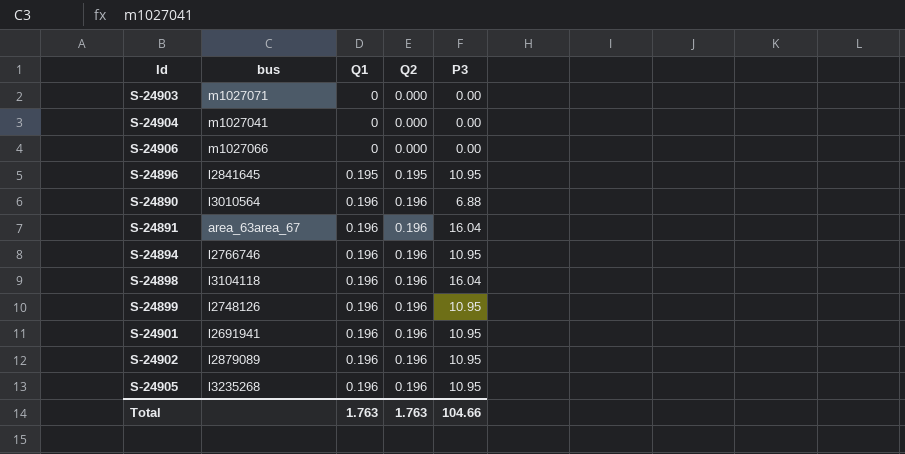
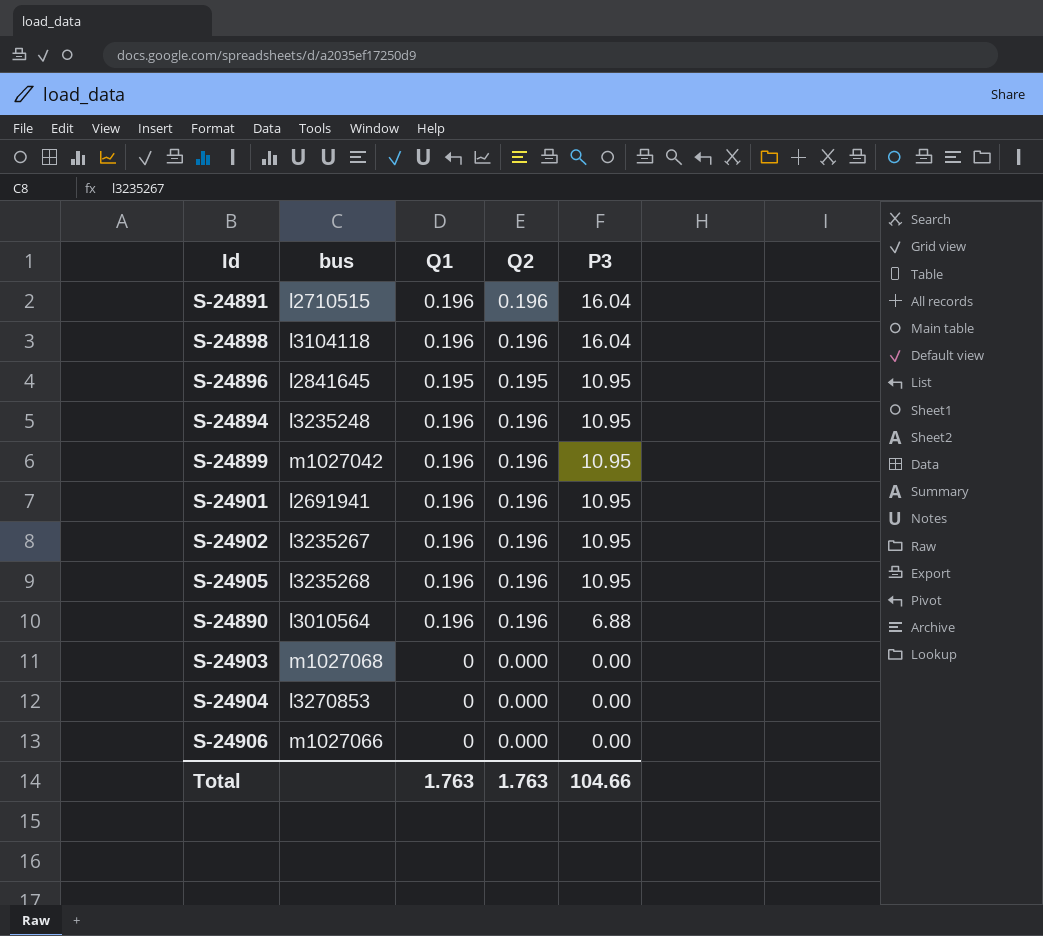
row order: Q1 ascending -> P3 descending
S-24891 | bus: area_63area_67 -> l2710515
S-24894 | bus: l2766746 -> l3235248
S-24899 | bus: l2748126 -> m1027042
S-24902 | bus: l2879089 -> l3235267
S-24903 | bus: m1027071 -> m1027068
S-24904 | bus: m1027041 -> l3270853

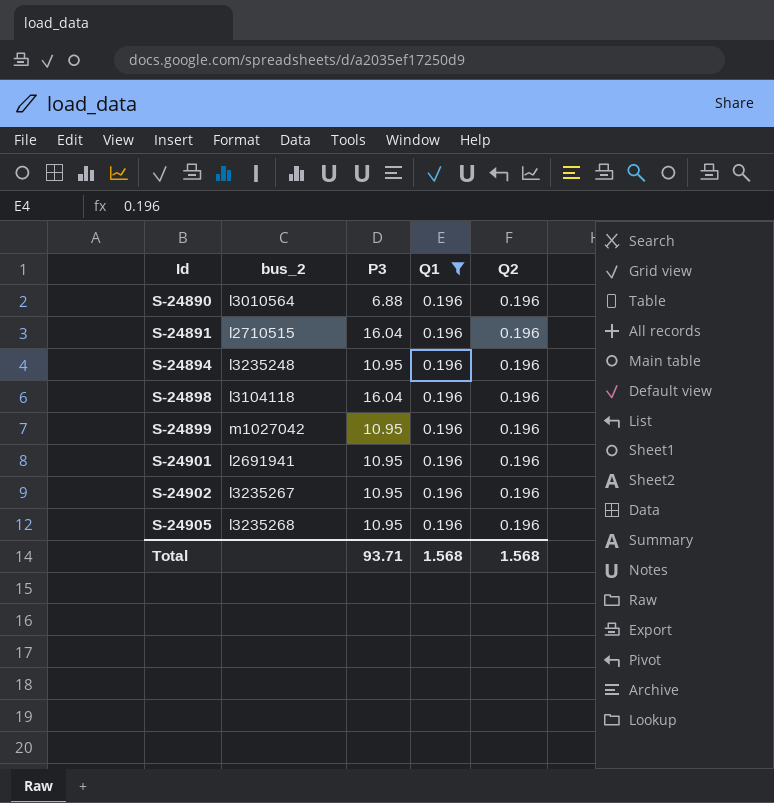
filter: none -> Q1 = 0.196
row order: P3 descending -> Id ascending
column name: bus -> bus_2
column P3 | position: 5 -> 3
Total | P3: 104.66 -> 93.71
Total | Q1: 1.763 -> 1.568
Total | Q2: 1.763 -> 1.568

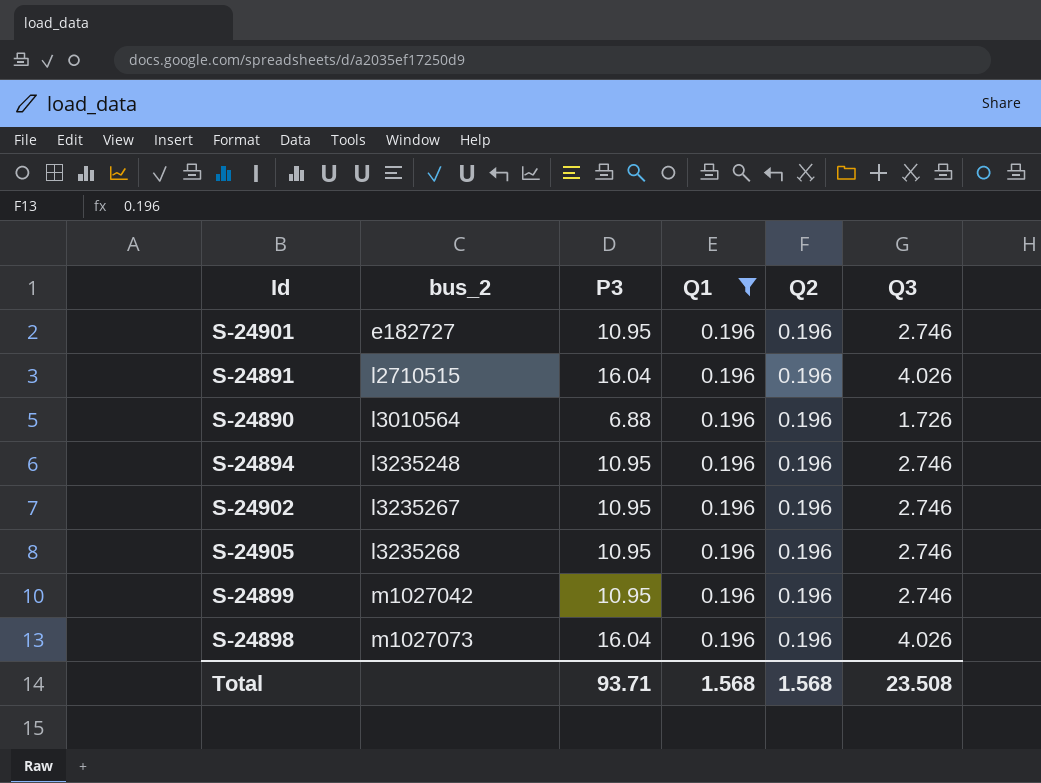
row order: Id ascending -> bus_2 ascending
column Q3 | position: none -> 6
S-24901 | bus_2: l2691941 -> e182727
S-24898 | bus_2: l3104118 -> m1027073

